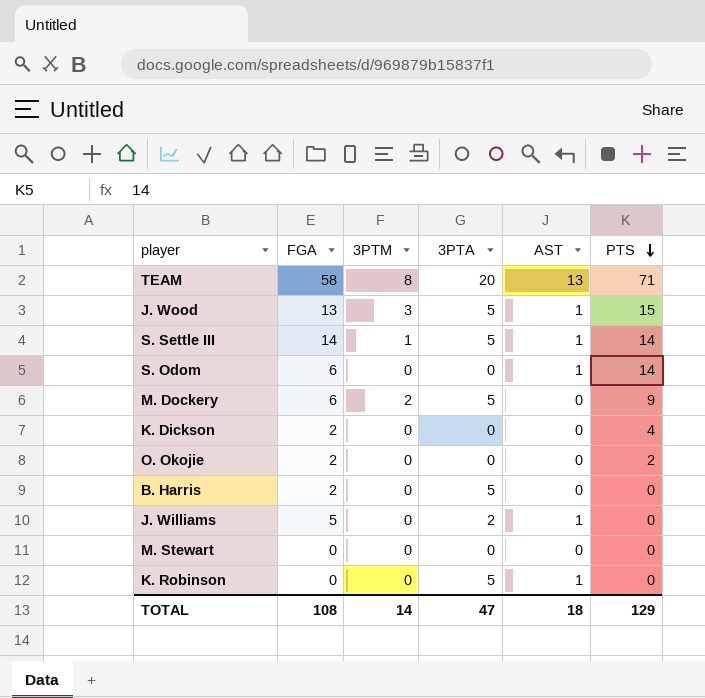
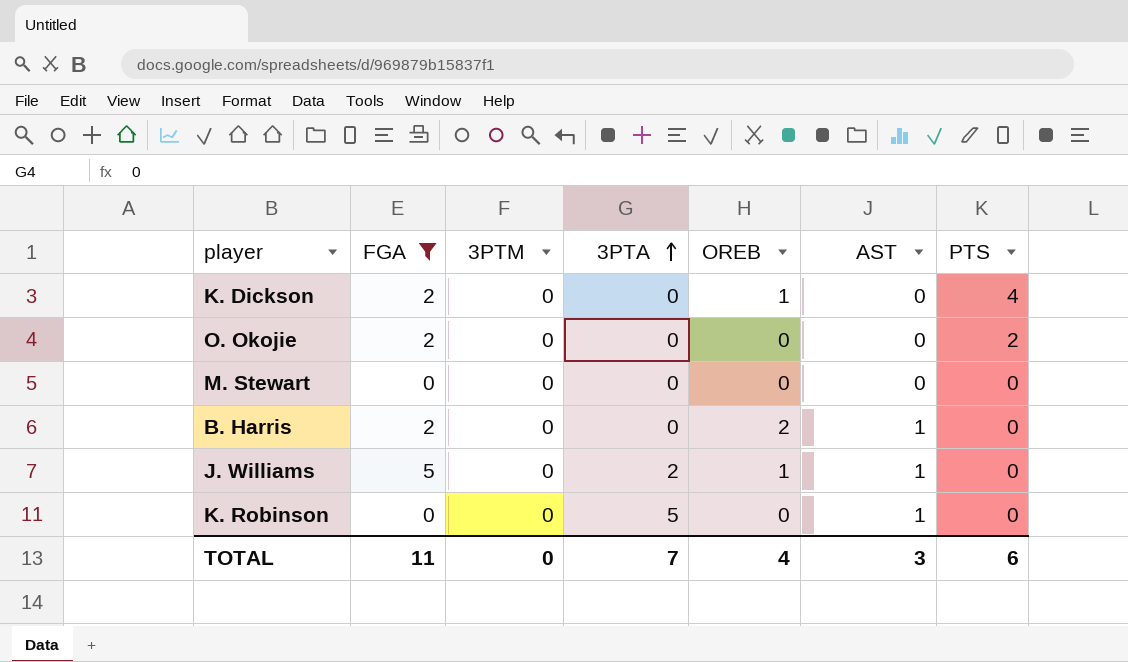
filter: none -> FGA <= 5
row order: PTS descending -> 3PTA ascending
column OREB | position: none -> 5
B. Harris | 3PTA: 5 -> 0
B. Harris | AST: 0 -> 1
TOTAL | FGA: 108 -> 11
TOTAL | 3PTM: 14 -> 0
TOTAL | 3PTA: 47 -> 7
TOTAL | AST: 18 -> 3
TOTAL | PTS: 129 -> 6

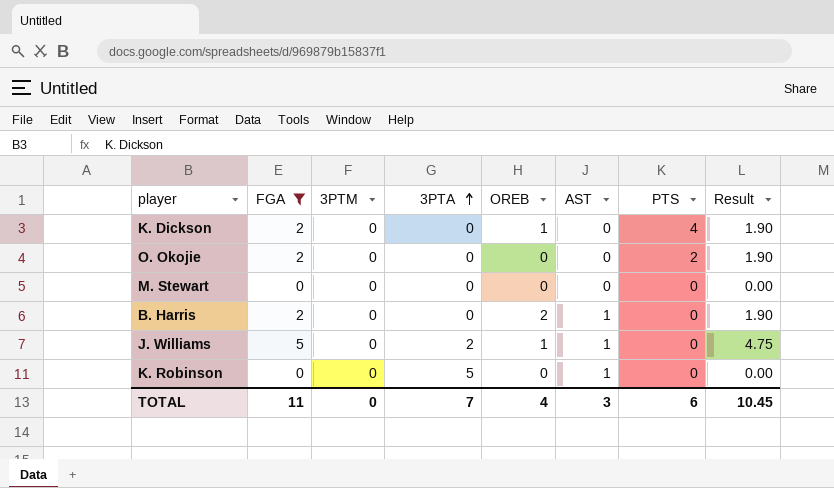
column Result | formula: none -> [FGA] * 0.95

